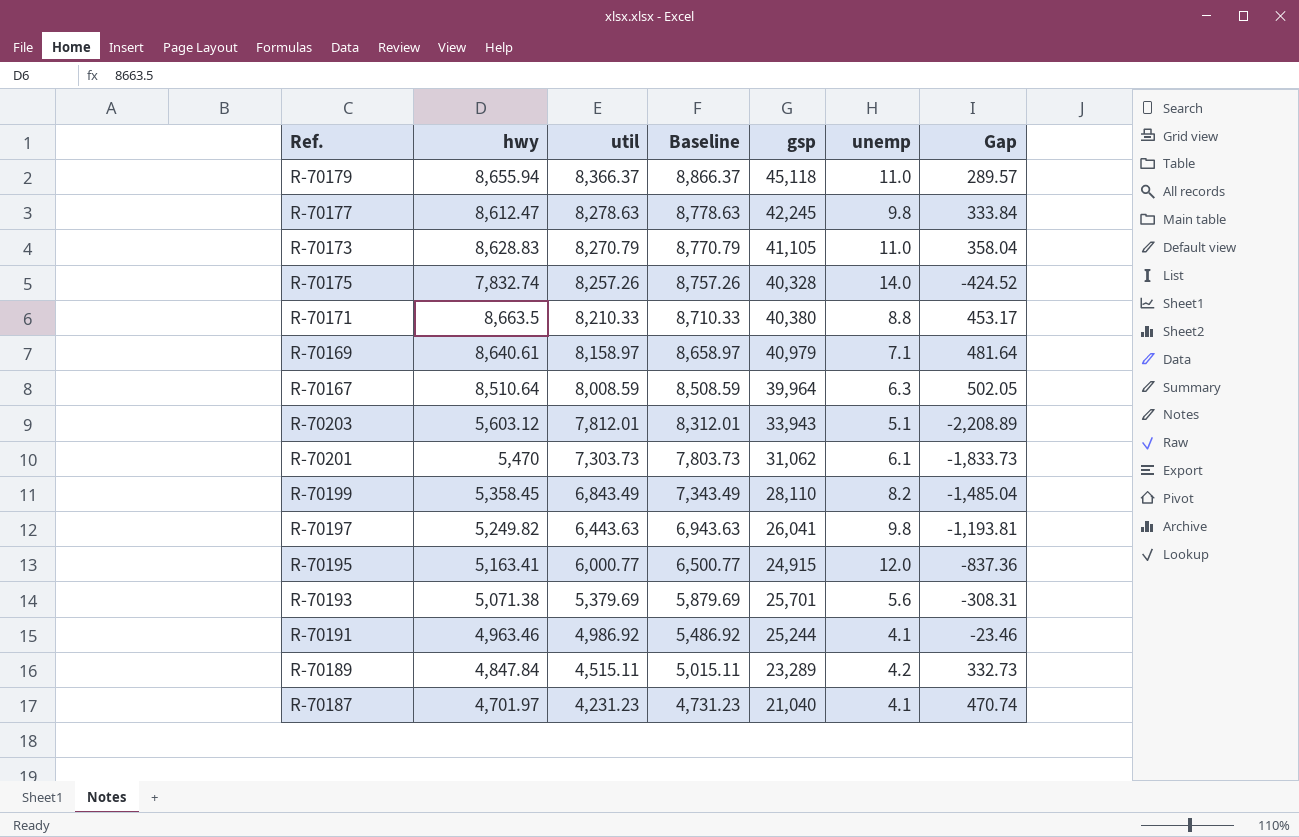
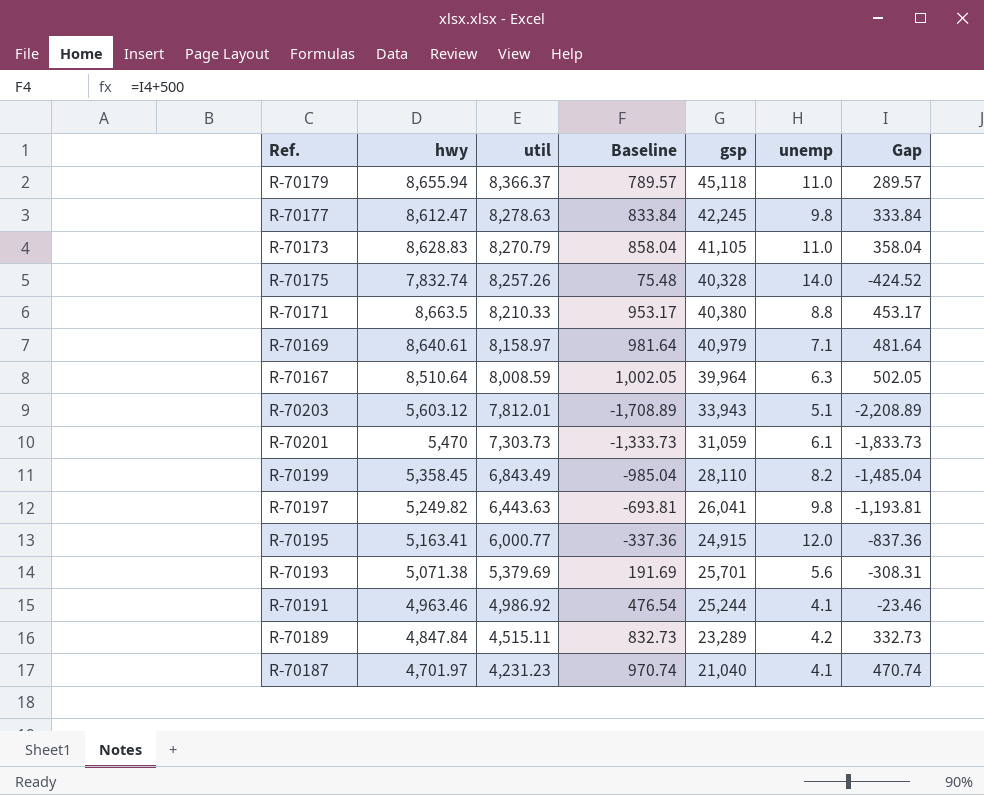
column Baseline | formula: [util] + 500 -> [Gap] + 500
R-70201 | gsp: 31,062 -> 31,059

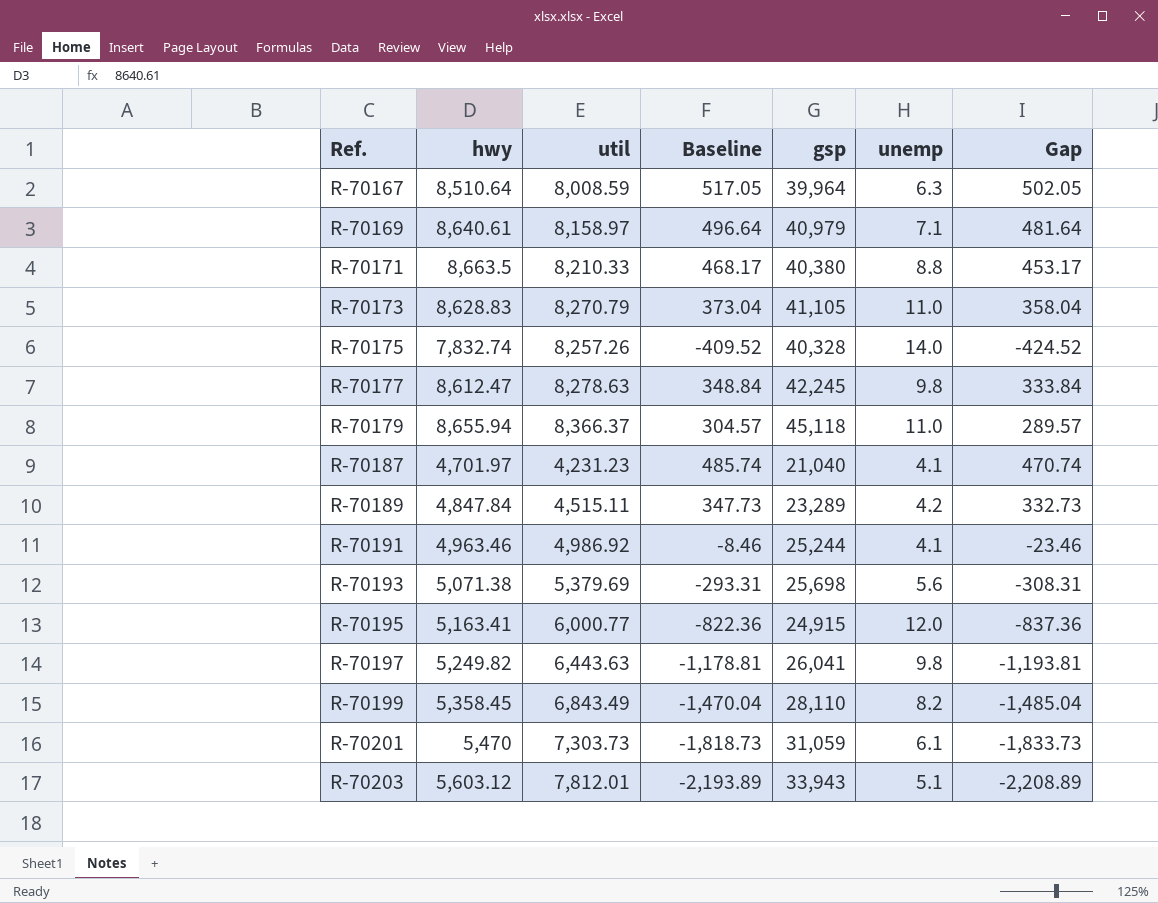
row order: util descending -> Ref. ascending
column Baseline | formula: [Gap] + 500 -> [Gap] + 15
R-70193 | gsp: 25,701 -> 25,698

